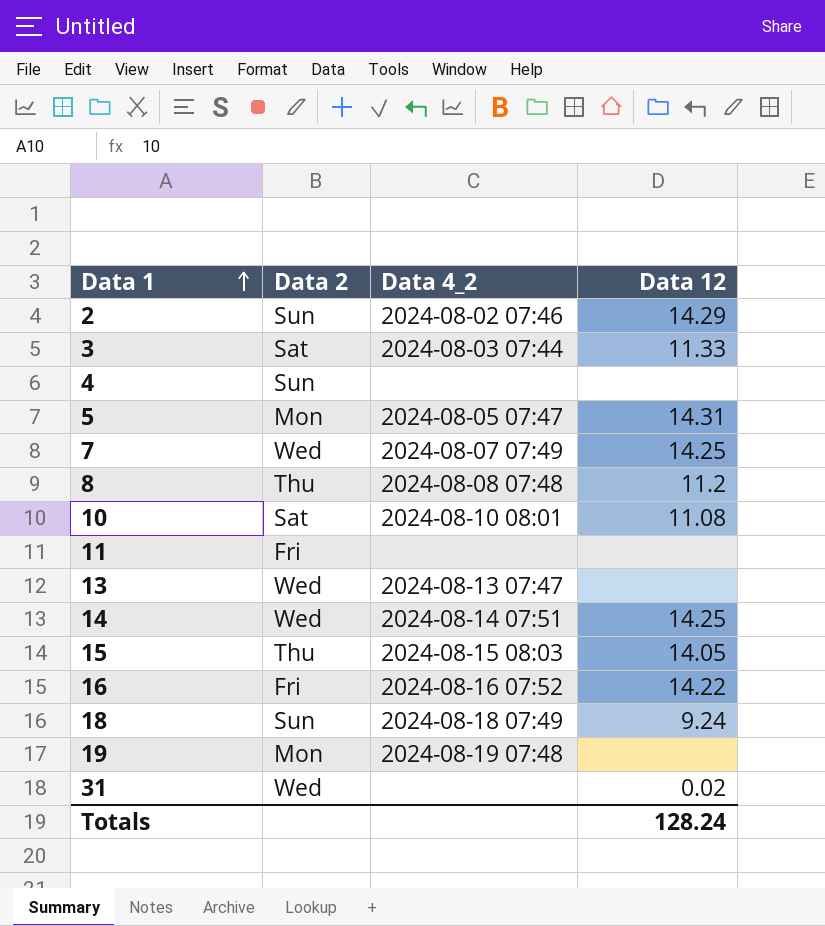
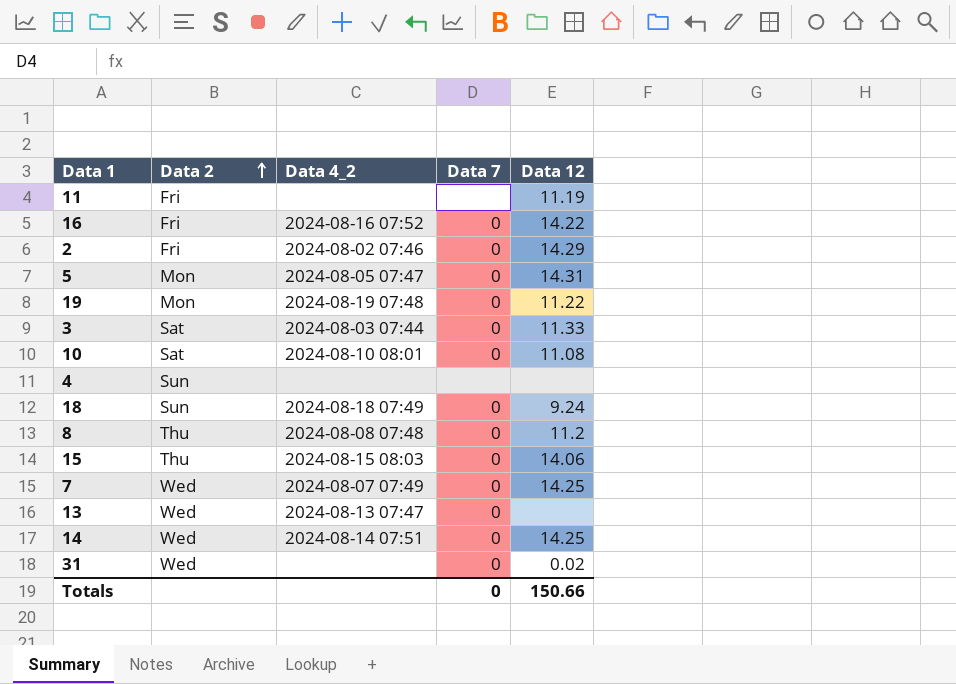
row order: Data 1 ascending -> Data 2 ascending
column Data 7 | position: none -> 4
11 | Data 12: none -> 11.19
2 | Data 2: Sun -> Fri
19 | Data 12: none -> 11.22
15 | Data 12: 14.05 -> 14.06
Totals | Data 12: 128.24 -> 150.66

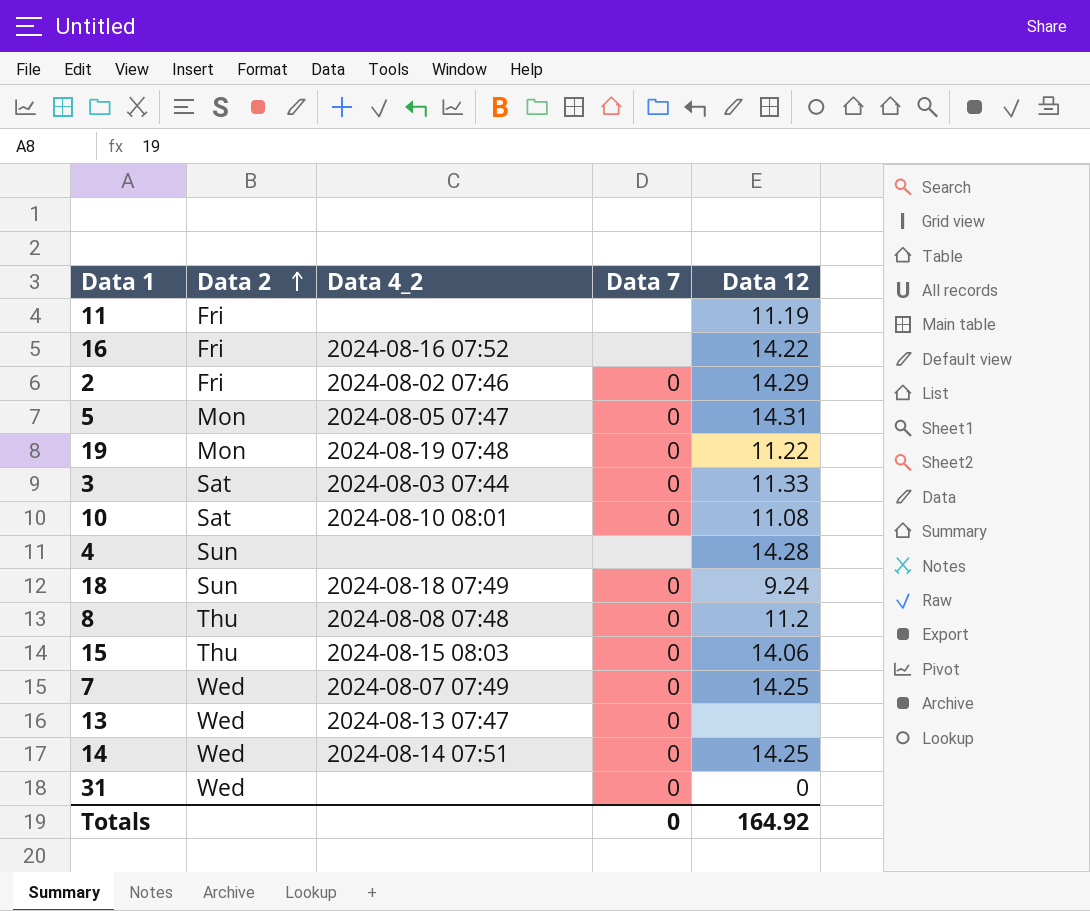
16 | Data 7: 0 -> none
4 | Data 12: none -> 14.28
31 | Data 12: 0.02 -> 0
Totals | Data 12: 150.66 -> 164.92

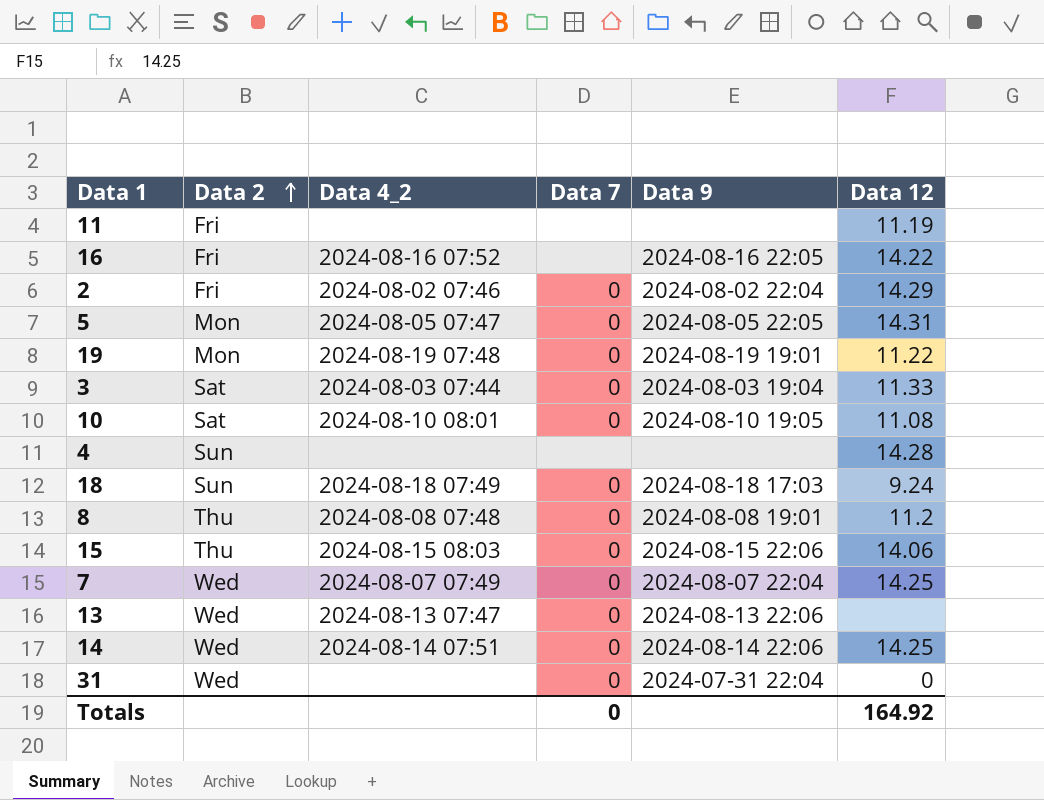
column Data 9 | position: none -> 5

